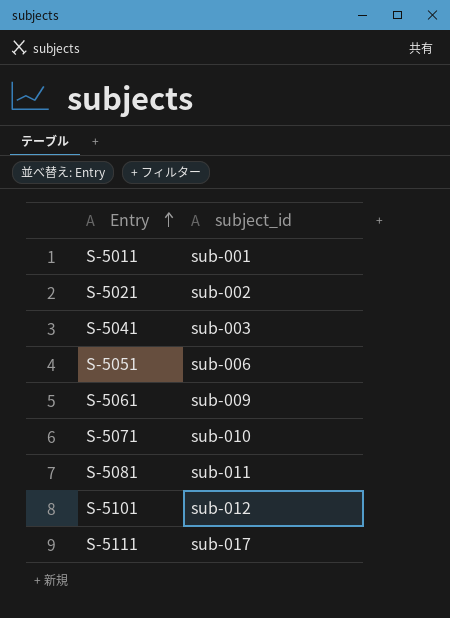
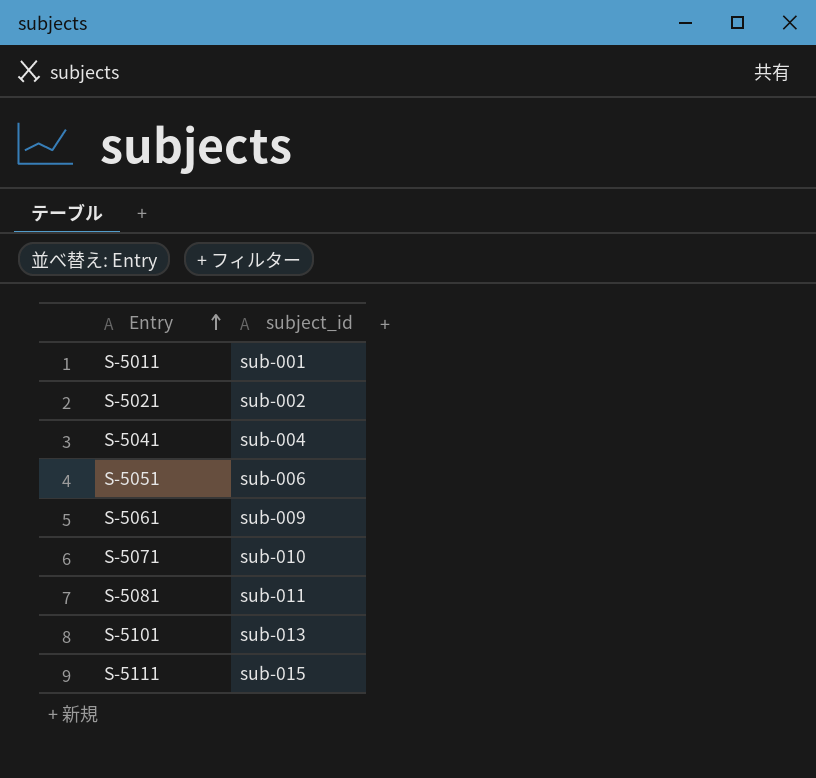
S-5041 | subject_id: sub-003 -> sub-004
S-5101 | subject_id: sub-012 -> sub-013
S-5111 | subject_id: sub-017 -> sub-015

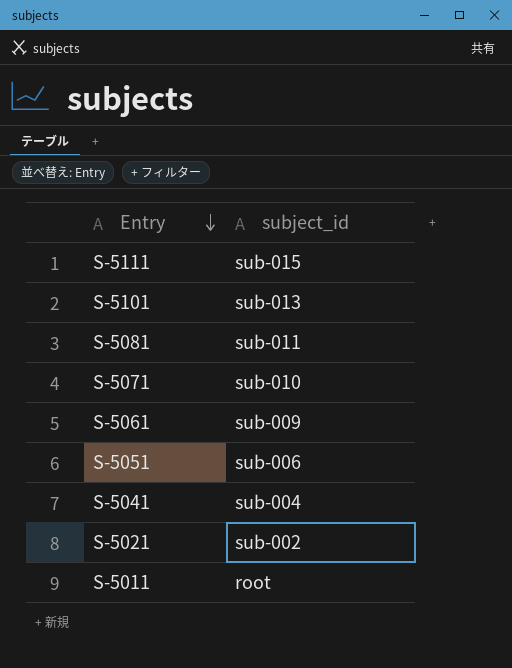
row order: Entry ascending -> Entry descending
S-5011 | subject_id: sub-001 -> root

